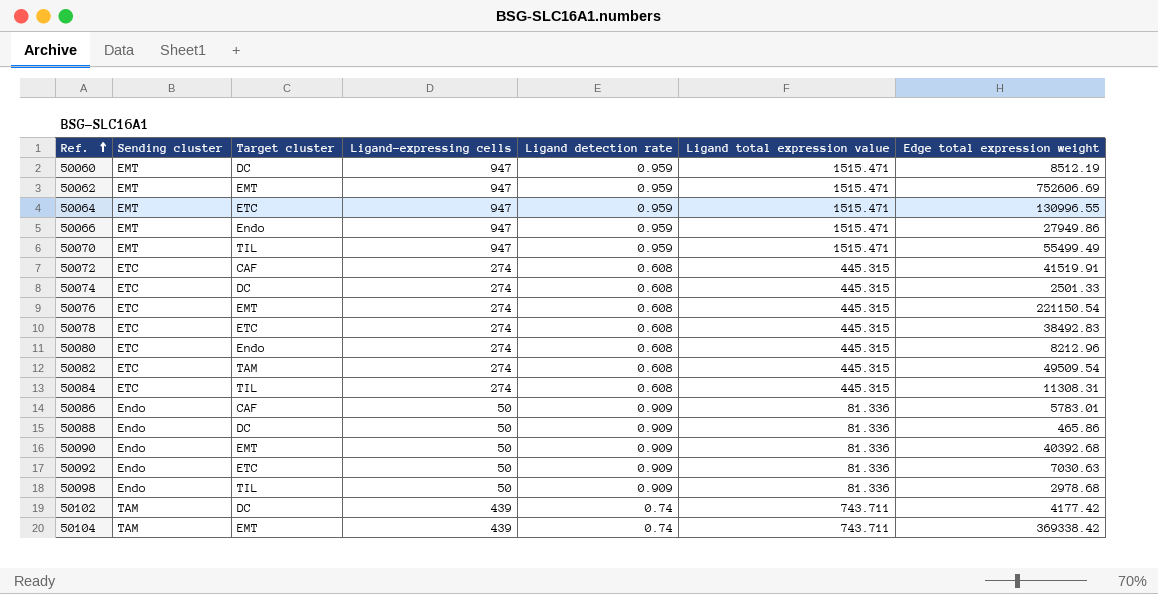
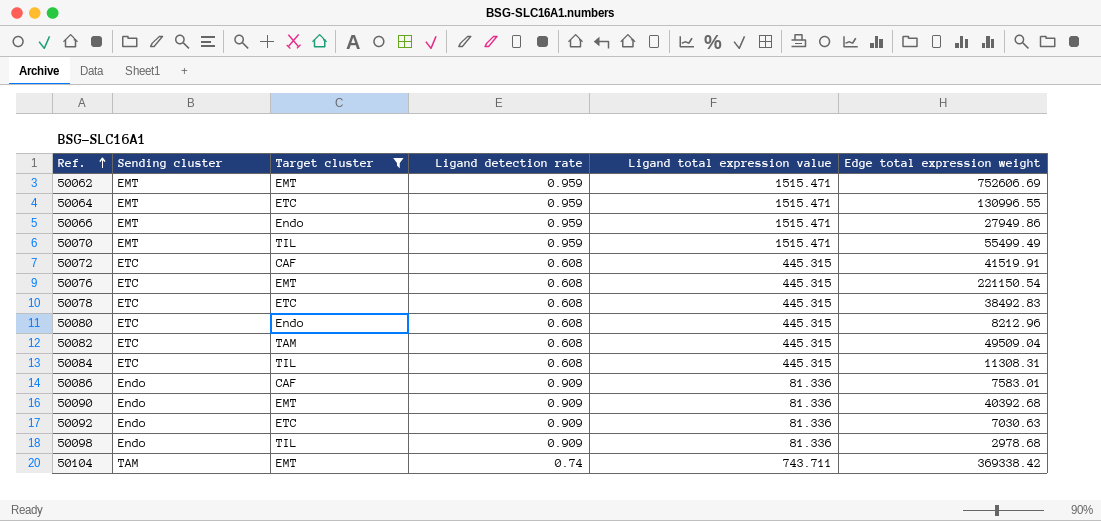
filter: none -> Target cluster != DC
column Ligand-expressing cells | position: 4 -> none
50082 | Edge total expression weight: 49509.54 -> 49509.04
50086 | Edge total expression weight: 5783.01 -> 7583.01

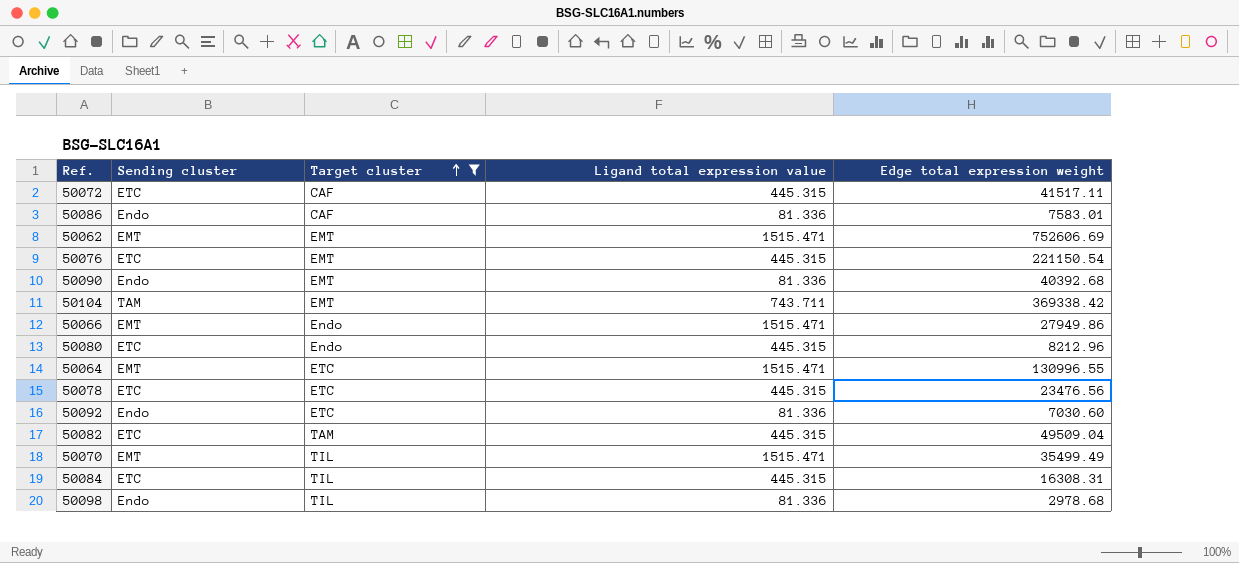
row order: Ref. ascending -> Target cluster ascending
column Ligand detection rate | position: 4 -> none
50072 | Edge total expression weight: 41519.91 -> 41517.11
50078 | Edge total expression weight: 38492.83 -> 23476.56
50092 | Edge total expression weight: 7030.63 -> 7030.60
50070 | Edge total expression weight: 55499.49 -> 35499.49
50084 | Edge total expression weight: 11308.31 -> 16308.31

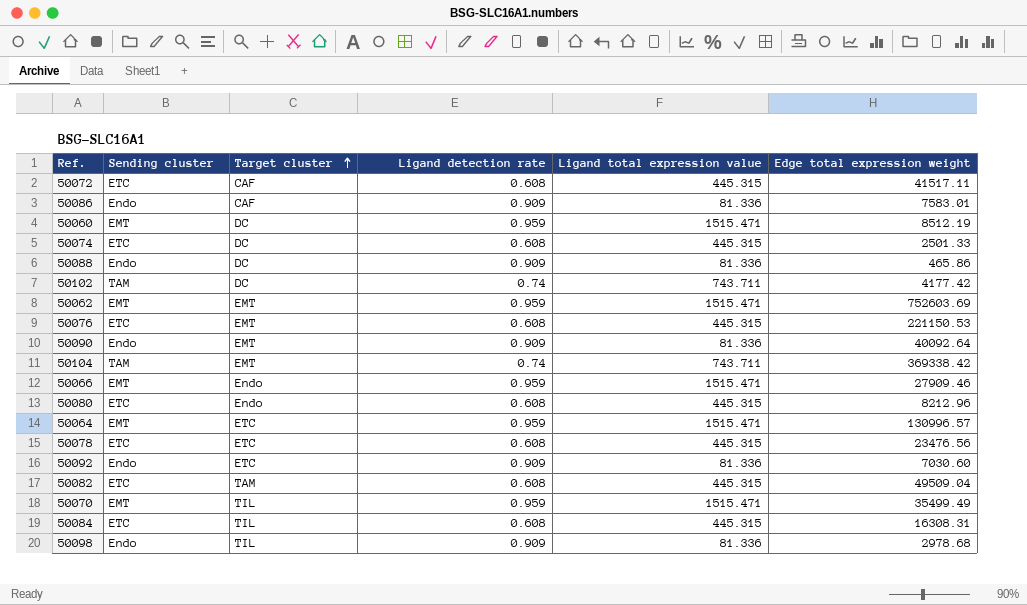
filter: Target cluster != DC -> none
column Ligand detection rate | position: none -> 4
50062 | Edge total expression weight: 752606.69 -> 752603.69
50076 | Edge total expression weight: 221150.54 -> 221150.53
50090 | Edge total expression weight: 40392.68 -> 40092.64
50066 | Edge total expression weight: 27949.86 -> 27909.46
50064 | Edge total expression weight: 130996.55 -> 130996.57

